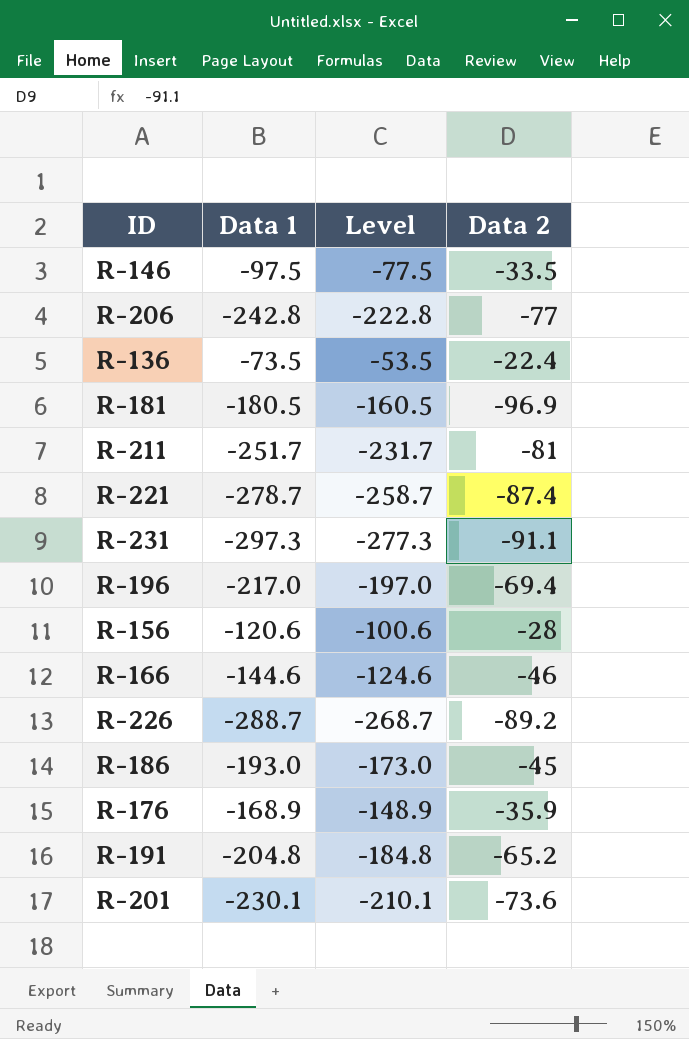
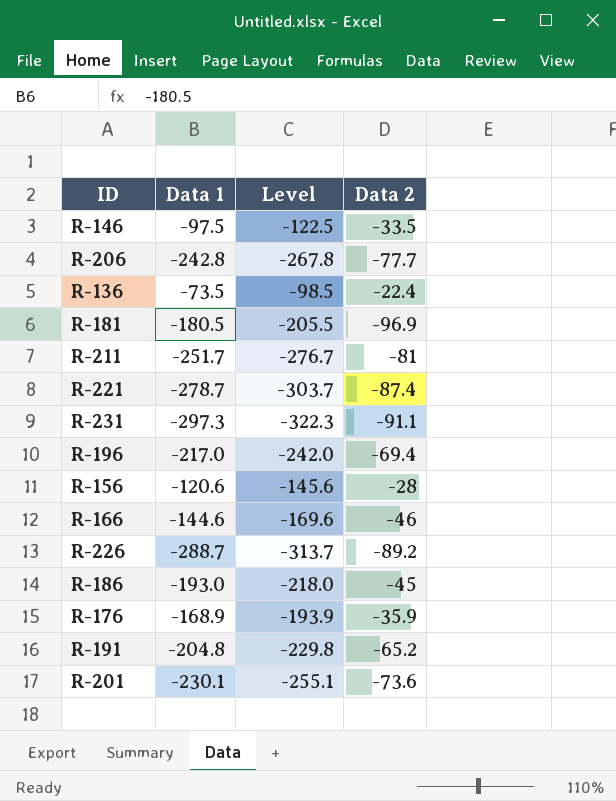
column Level | formula: [Data 1] + 20 -> [Data 1] - 25
R-206 | Data 2: -77 -> -77.7

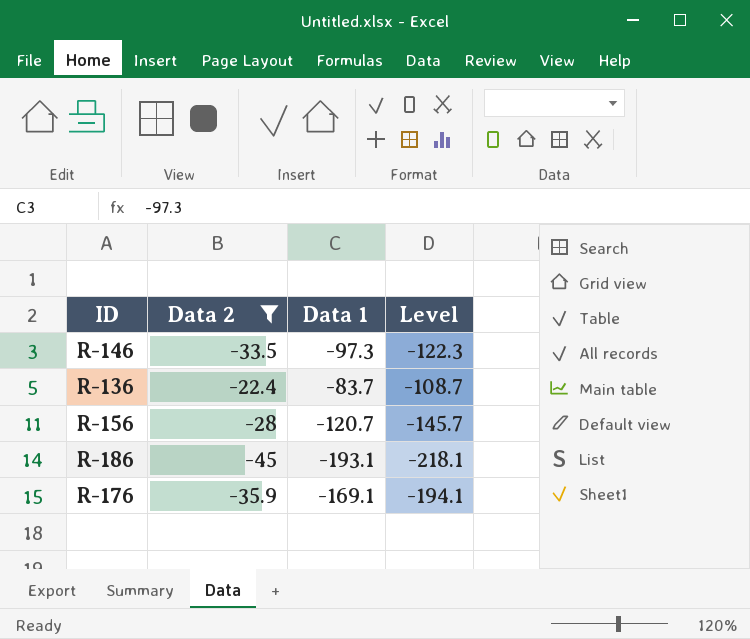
filter: none -> Data 2 >= -45
column Data 2 | position: 4 -> 2
R-146 | Data 1: -97.5 -> -97.3
R-146 | Level: -122.5 -> -122.3
R-136 | Data 1: -73.5 -> -83.7
R-136 | Level: -98.5 -> -108.7
R-156 | Data 1: -120.6 -> -120.7
R-156 | Level: -145.6 -> -145.7
R-186 | Data 1: -193.0 -> -193.1
R-186 | Level: -218.0 -> -218.1
R-176 | Data 1: -168.9 -> -169.1
R-176 | Level: -193.9 -> -194.1

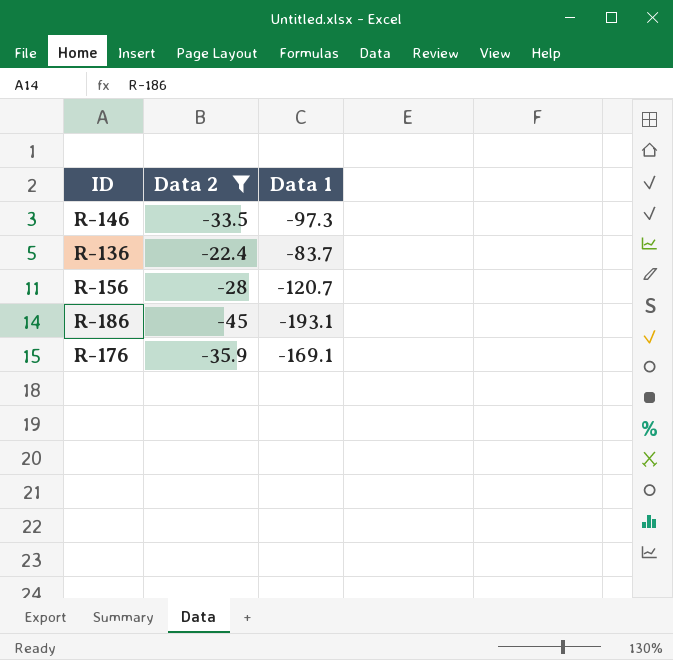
column Level | formula: [Data 1] - 25 -> none

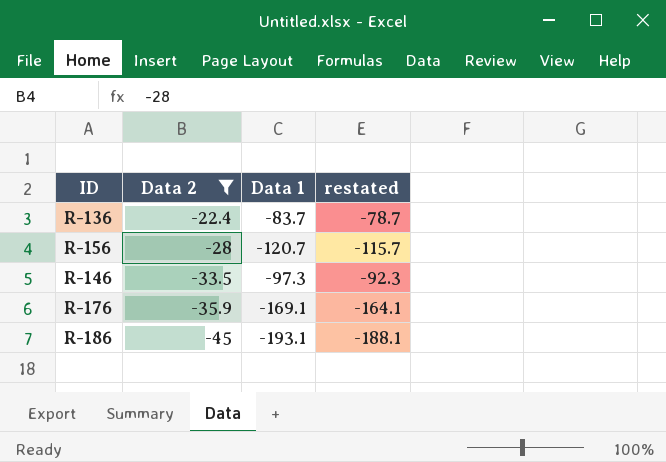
row order: none -> Data 2 descending
column restated | formula: none -> [Data 1] + 5

